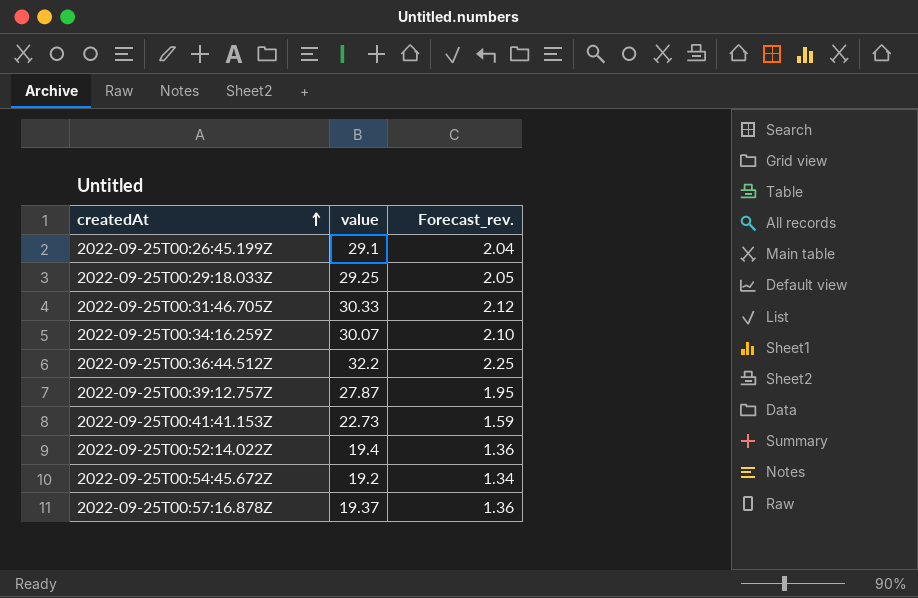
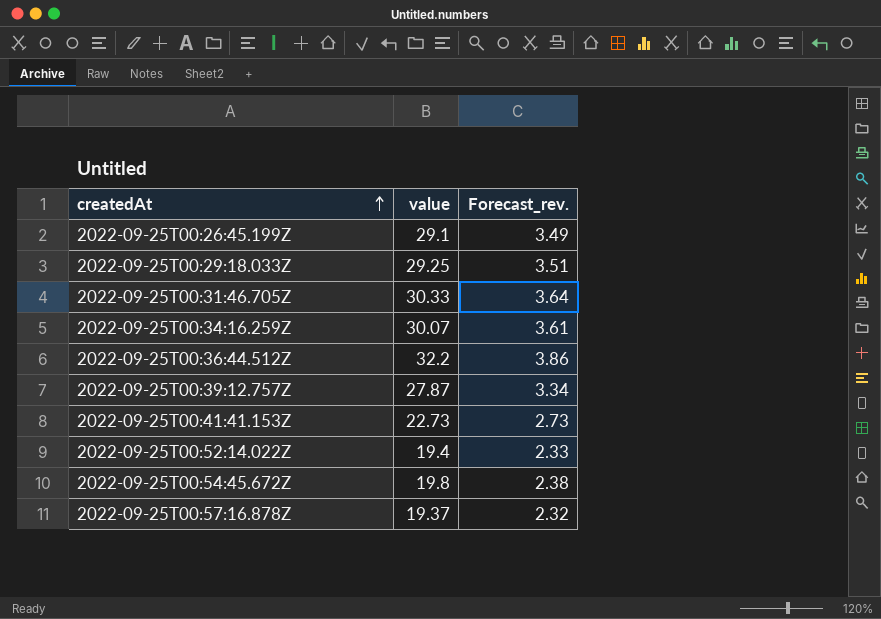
column Forecast_rev. | formula: [value] * 0.07 -> [value] * 0.12
2022-09-25T00:54:45.672Z | value: 19.2 -> 19.8

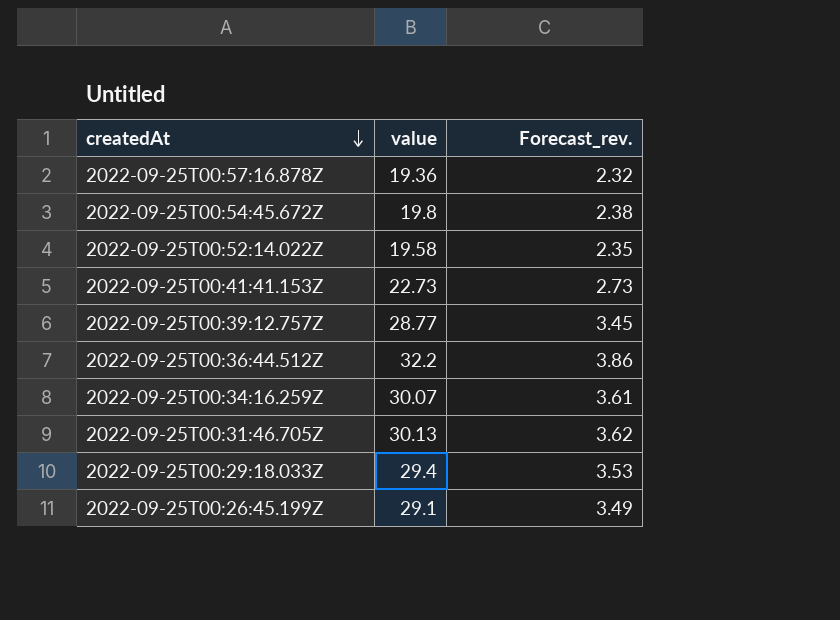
row order: createdAt ascending -> createdAt descending
2022-09-25T00:57:16.878Z | value: 19.37 -> 19.36
2022-09-25T00:52:14.022Z | value: 19.4 -> 19.58
2022-09-25T00:52:14.022Z | Forecast_rev.: 2.33 -> 2.35
2022-09-25T00:39:12.757Z | value: 27.87 -> 28.77
2022-09-25T00:39:12.757Z | Forecast_rev.: 3.34 -> 3.45
2022-09-25T00:31:46.705Z | value: 30.33 -> 30.13
2022-09-25T00:31:46.705Z | Forecast_rev.: 3.64 -> 3.62
2022-09-25T00:29:18.033Z | value: 29.25 -> 29.4
2022-09-25T00:29:18.033Z | Forecast_rev.: 3.51 -> 3.53

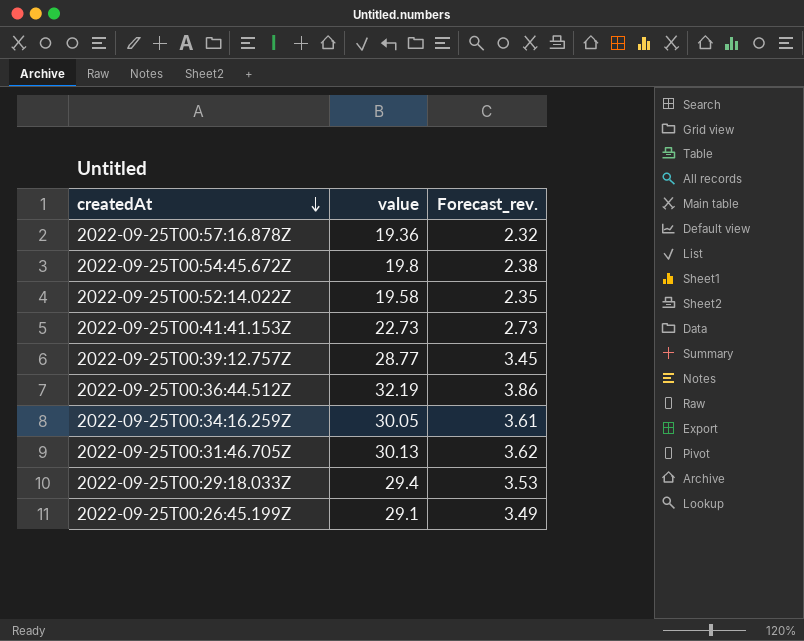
2022-09-25T00:36:44.512Z | value: 32.2 -> 32.19
2022-09-25T00:34:16.259Z | value: 30.07 -> 30.05

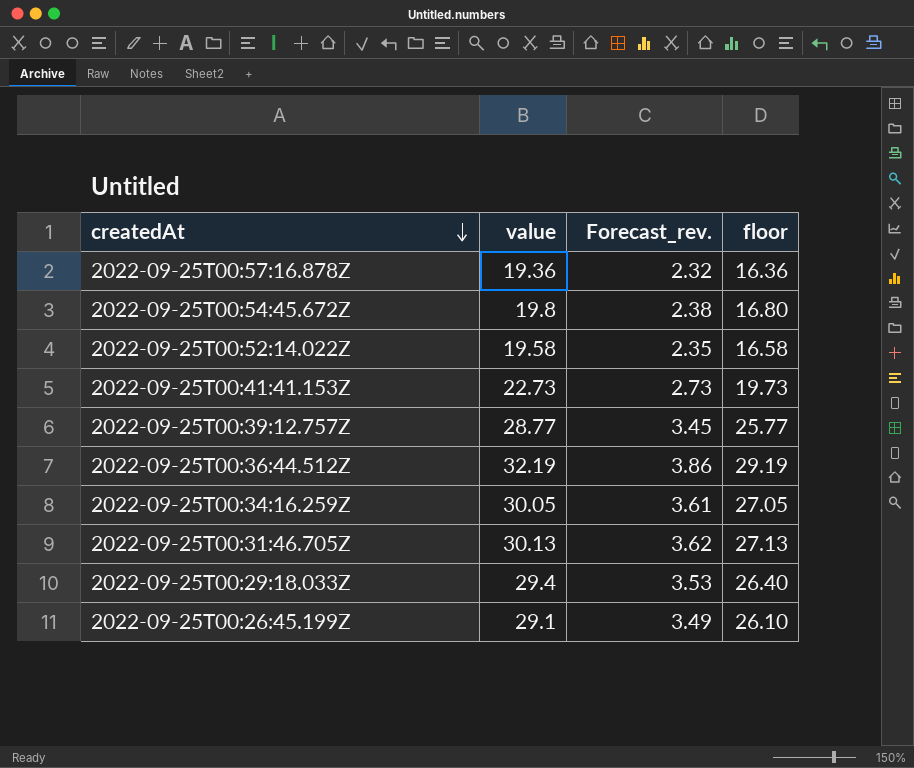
column floor | formula: none -> [value] - 3

